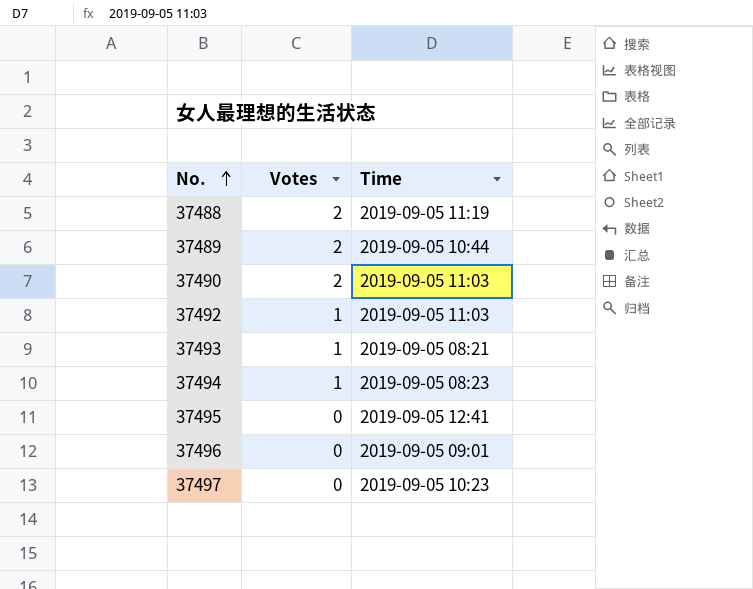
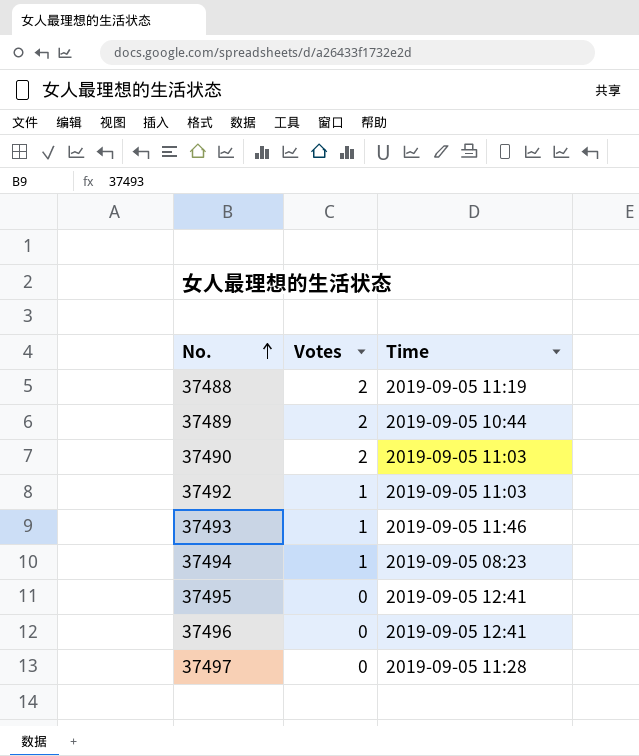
37493 | Time: 2019-09-05 08:21 -> 2019-09-05 11:46
37496 | Time: 2019-09-05 09:01 -> 2019-09-05 12:41
37497 | Time: 2019-09-05 10:23 -> 2019-09-05 11:28

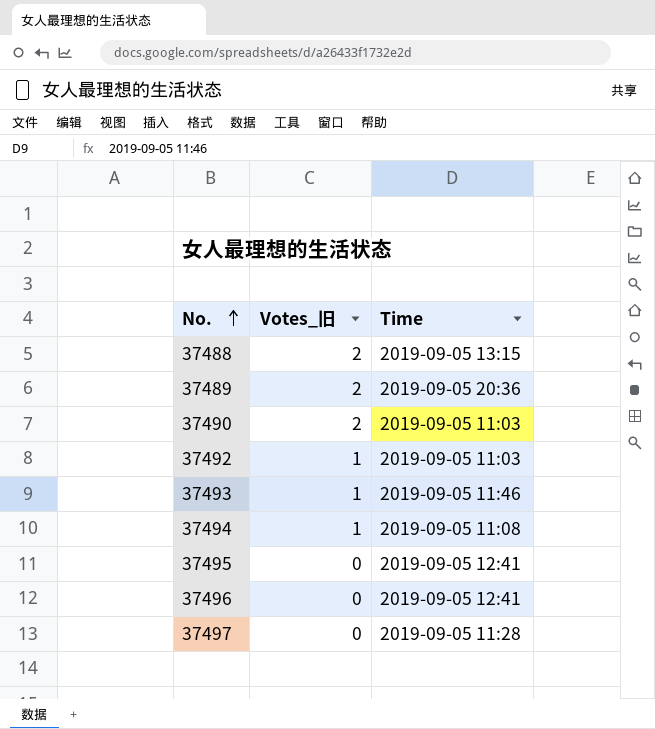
column name: Votes -> Votes_旧
37488 | Time: 2019-09-05 11:19 -> 2019-09-05 13:15
37489 | Time: 2019-09-05 10:44 -> 2019-09-05 20:36
37494 | Time: 2019-09-05 08:23 -> 2019-09-05 11:08

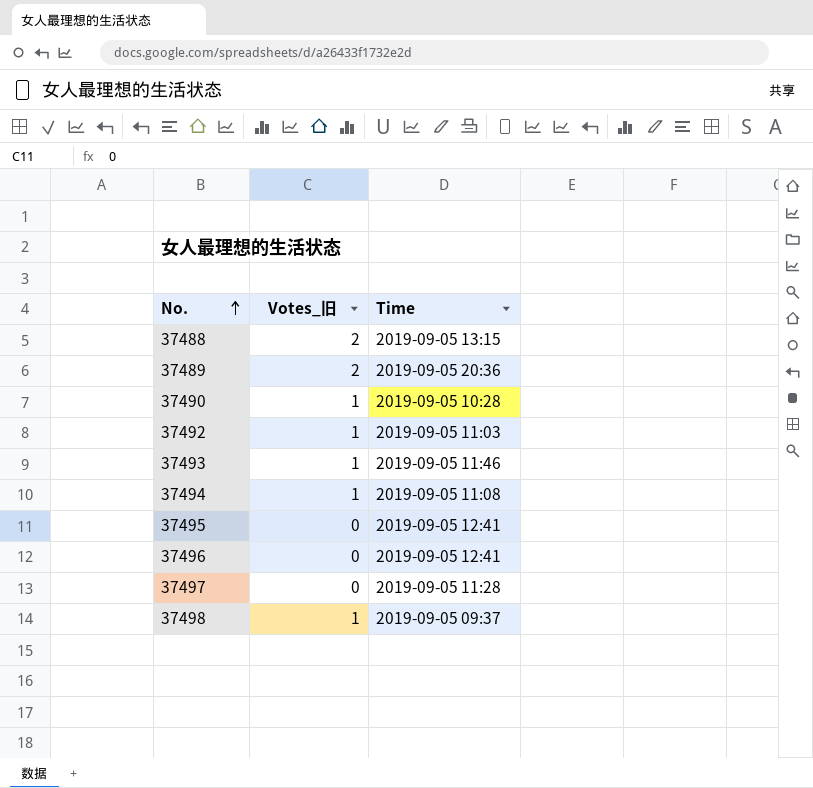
37490 | Votes_旧: 2 -> 1
37490 | Time: 2019-09-05 11:03 -> 2019-09-05 10:28
row 37498: none -> 1 | 2019-09-05 09:37

